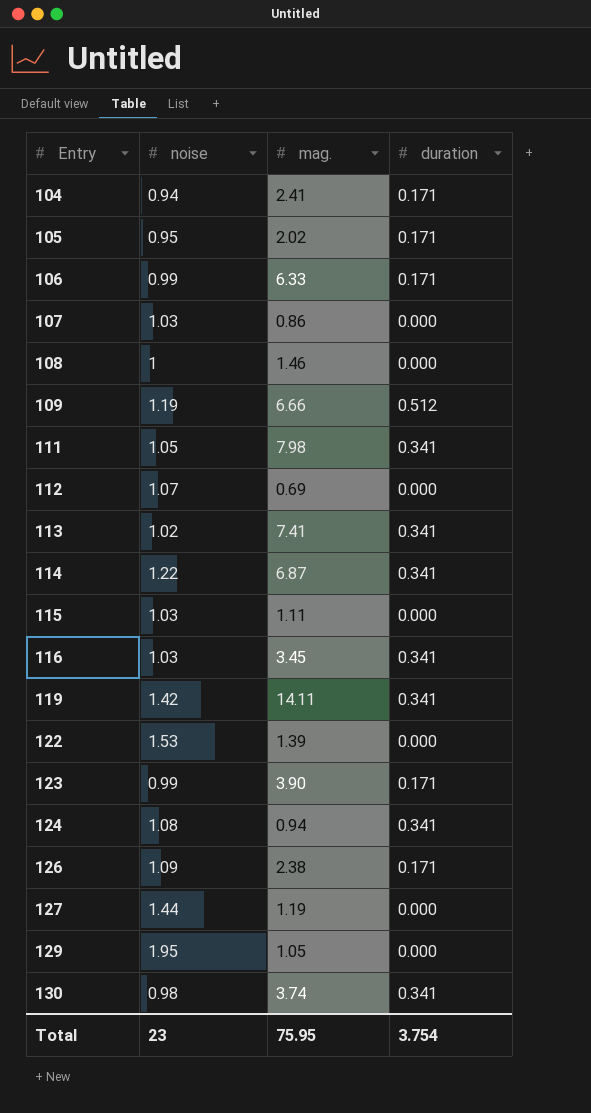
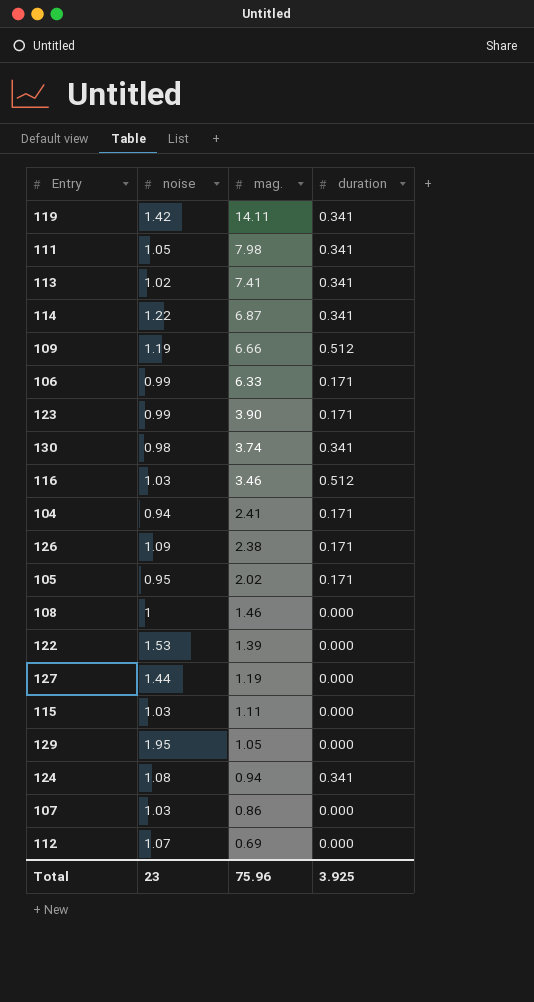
row order: Entry ascending -> mag. descending
116 | mag.: 3.45 -> 3.46
116 | duration: 0.341 -> 0.512
Total | mag.: 75.95 -> 75.96
Total | duration: 3.754 -> 3.925

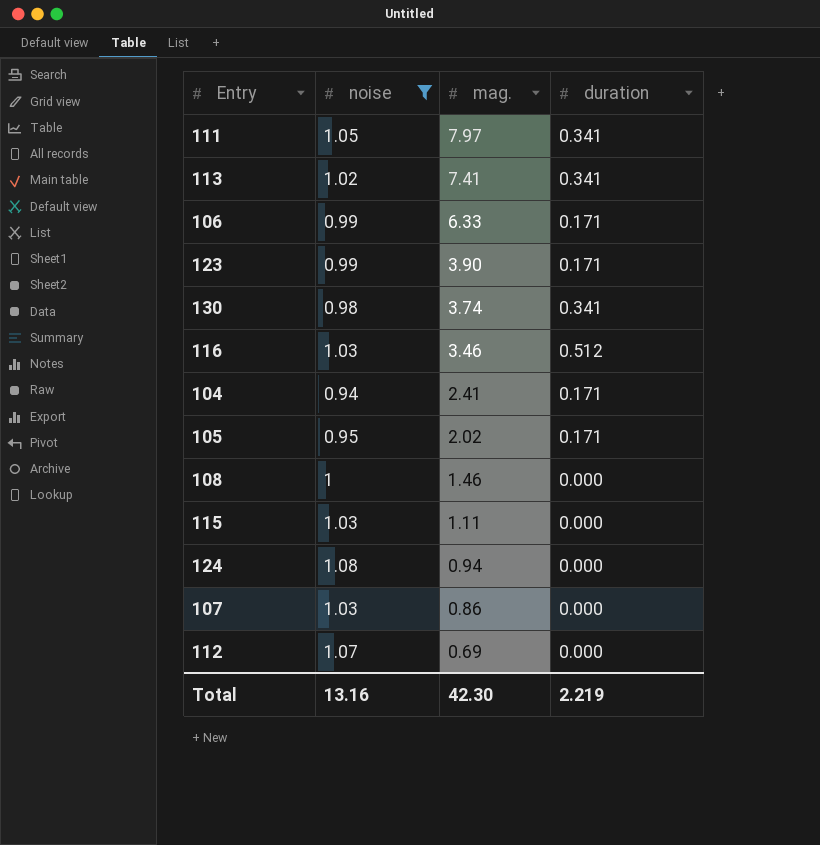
filter: none -> noise <= 1.08
111 | mag.: 7.98 -> 7.97
124 | duration: 0.341 -> 0.000
Total | noise: 23 -> 13.16
Total | mag.: 75.96 -> 42.30
Total | duration: 3.925 -> 2.219

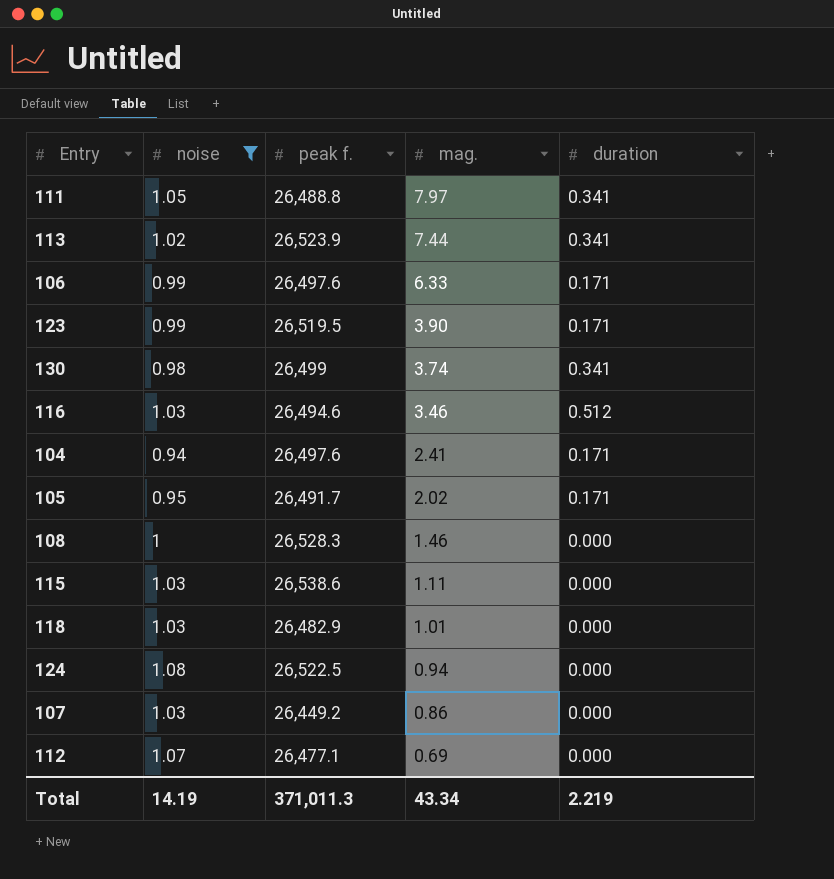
column peak f. | position: none -> 3
113 | mag.: 7.41 -> 7.44
row 118: none -> 1.03 | 26,482.9 | 1.01 | 0.000
Total | noise: 13.16 -> 14.19
Total | mag.: 42.30 -> 43.34

